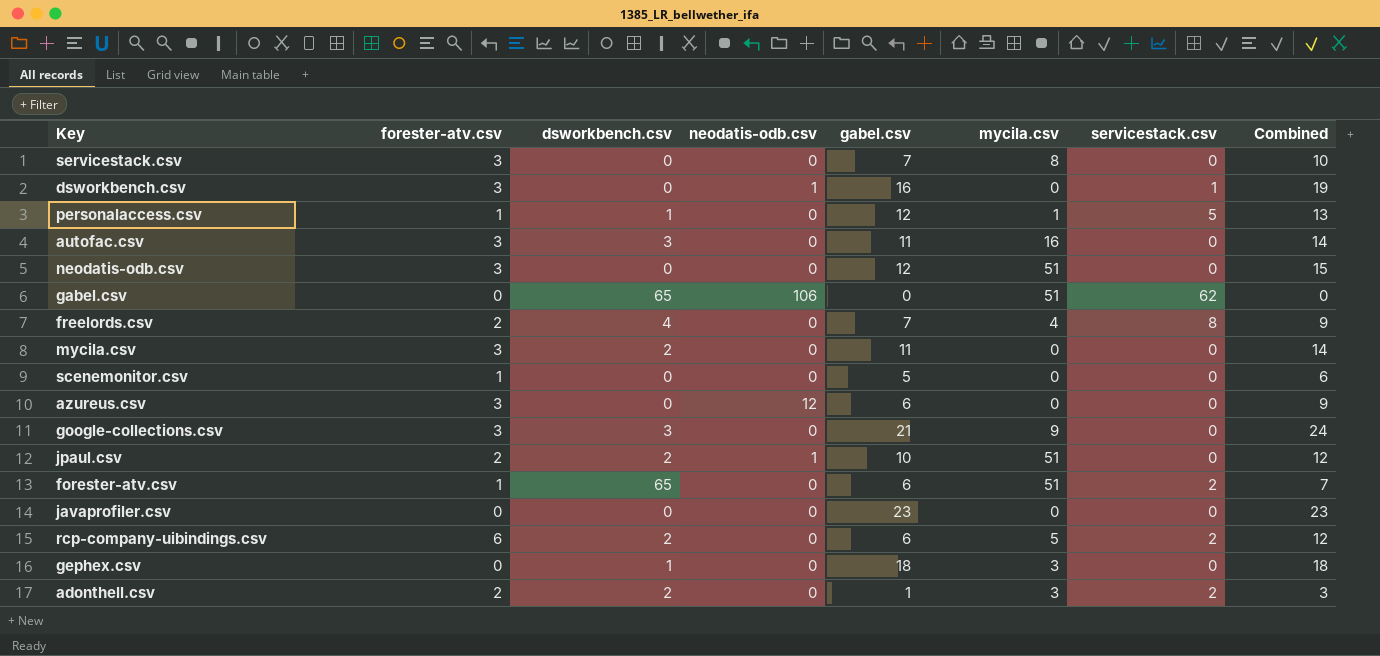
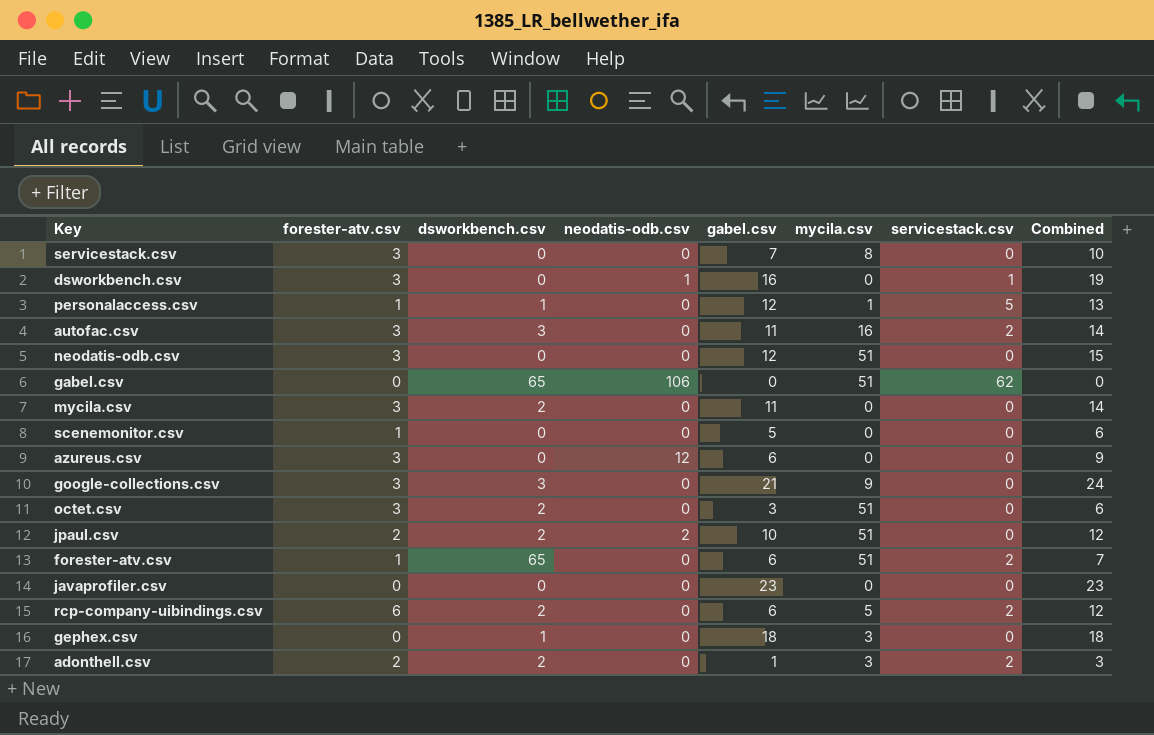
row freelords.csv: 2 | 4 | 0 | 7 | 4 | 8 | 9 -> none
autofac.csv | servicestack.csv: 0 -> 2
row octet.csv: none -> 3 | 2 | 0 | 3 | 51 | 0 | 6
jpaul.csv | neodatis-odb.csv: 1 -> 2

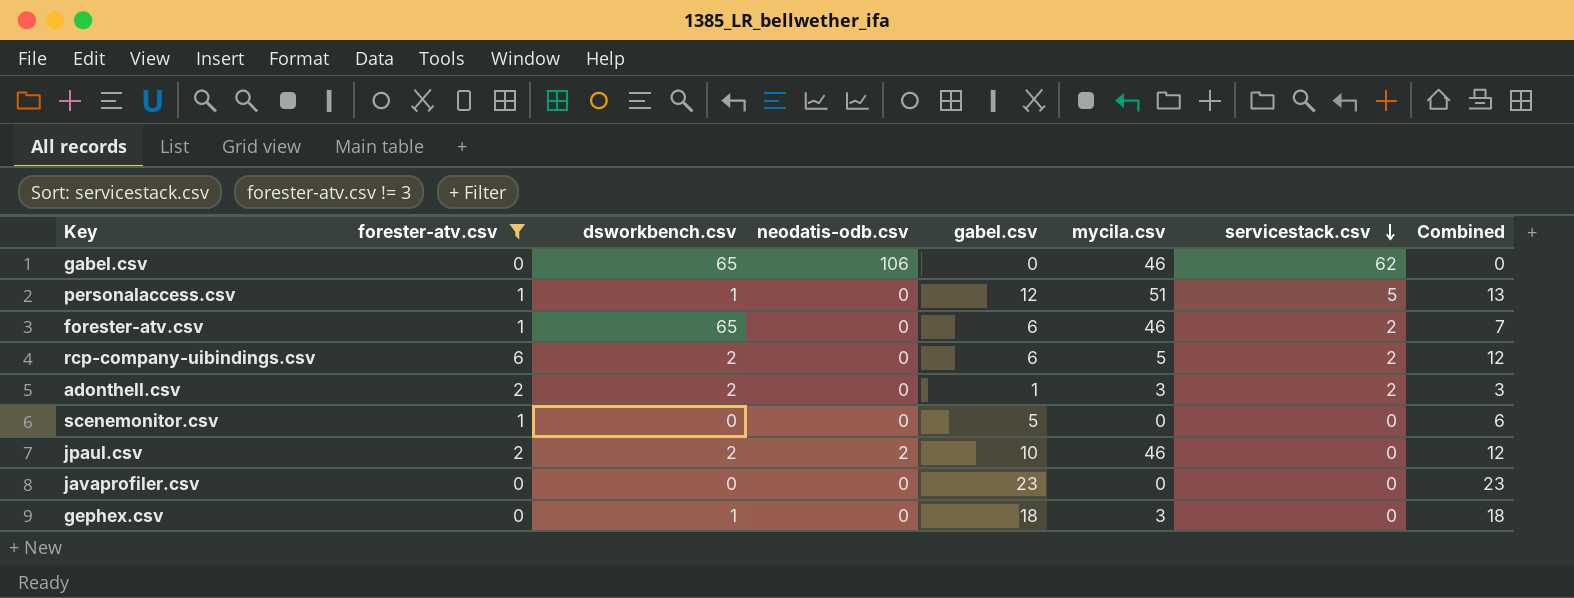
filter: none -> forester-atv.csv != 3
row order: none -> servicestack.csv descending
gabel.csv | mycila.csv: 51 -> 46
personalaccess.csv | mycila.csv: 1 -> 51
forester-atv.csv | mycila.csv: 51 -> 46
jpaul.csv | mycila.csv: 51 -> 46

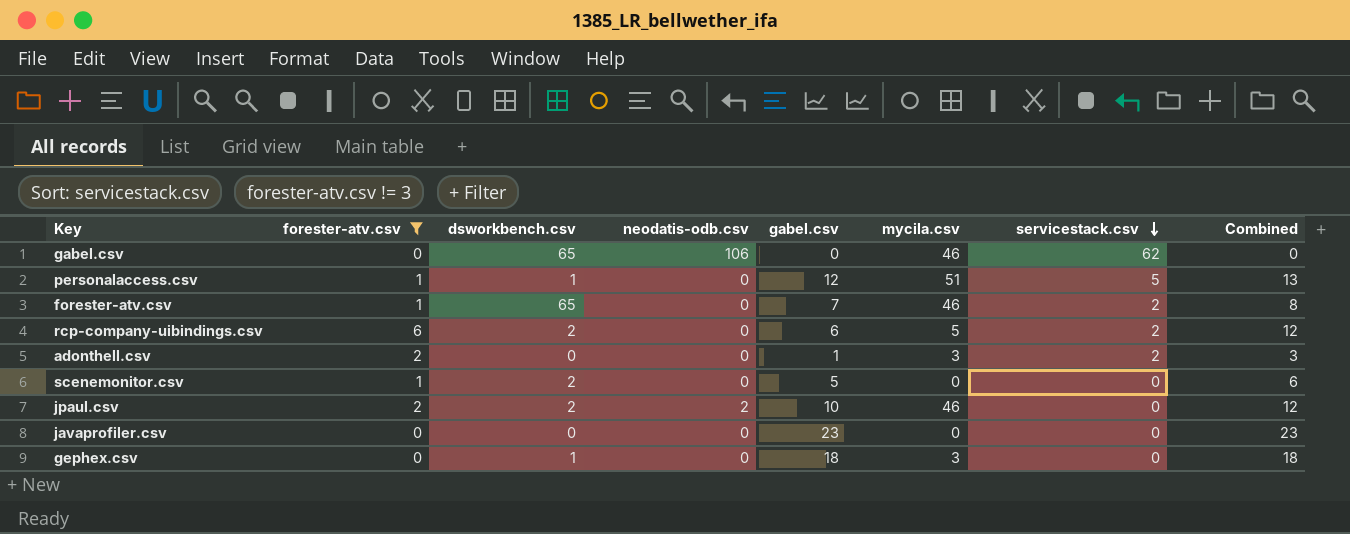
forester-atv.csv | gabel.csv: 6 -> 7
forester-atv.csv | Combined: 7 -> 8
adonthell.csv | dsworkbench.csv: 2 -> 0
scenemonitor.csv | dsworkbench.csv: 0 -> 2

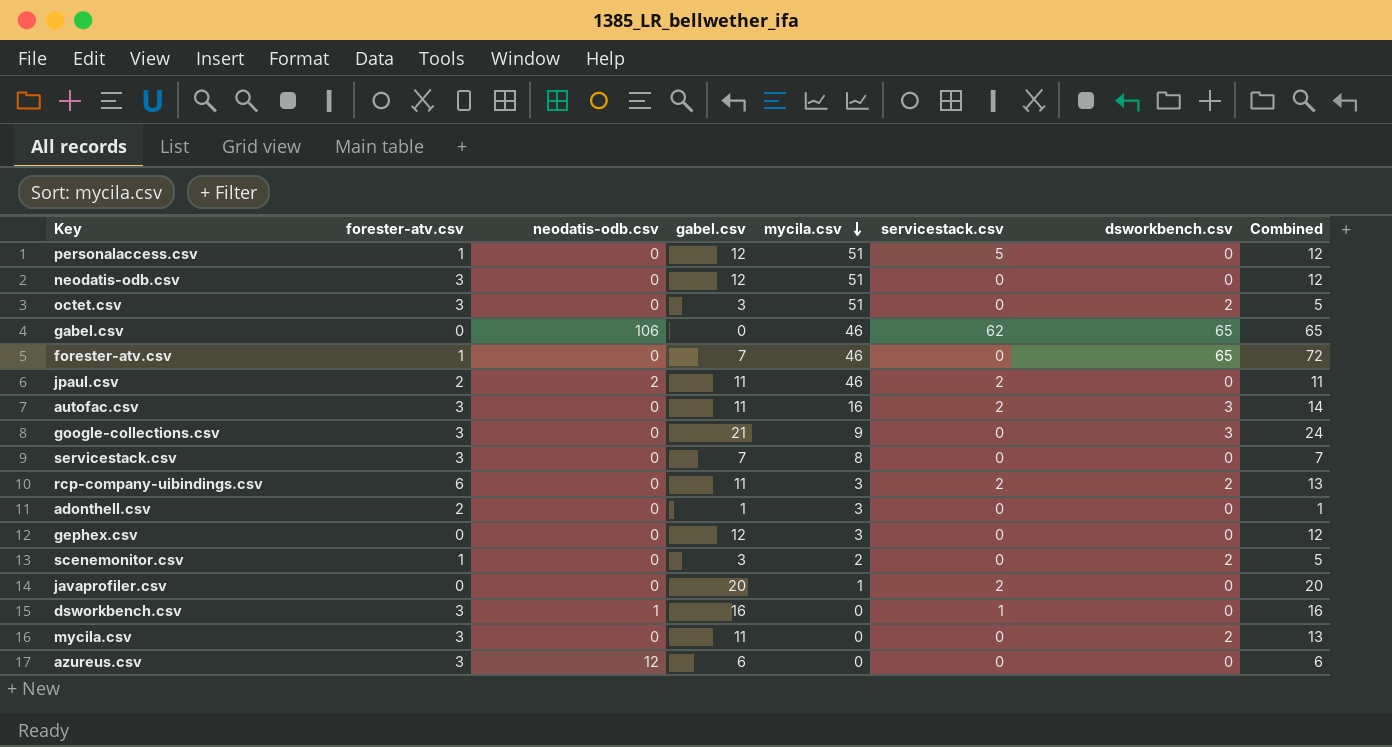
filter: forester-atv.csv != 3 -> none
row order: servicestack.csv descending -> mycila.csv descending
column dsworkbench.csv | position: 3 -> 7
column Combined | formula: [forester-atv.csv] + [gabel.csv] -> [gabel.csv] + [dsworkbench.csv]
personalaccess.csv | dsworkbench.csv: 1 -> 0
forester-atv.csv | servicestack.csv: 2 -> 0
jpaul.csv | gabel.csv: 10 -> 11
jpaul.csv | servicestack.csv: 0 -> 2
jpaul.csv | dsworkbench.csv: 2 -> 0
rcp-company-uibindings.csv | gabel.csv: 6 -> 11
rcp-company-uibindings.csv | mycila.csv: 5 -> 3
adonthell.csv | servicestack.csv: 2 -> 0
gephex.csv | gabel.csv: 18 -> 12
gephex.csv | dsworkbench.csv: 1 -> 0
scenemonitor.csv | gabel.csv: 5 -> 3
scenemonitor.csv | mycila.csv: 0 -> 2
javaprofiler.csv | gabel.csv: 23 -> 20
javaprofiler.csv | mycila.csv: 0 -> 1
javaprofiler.csv | servicestack.csv: 0 -> 2

